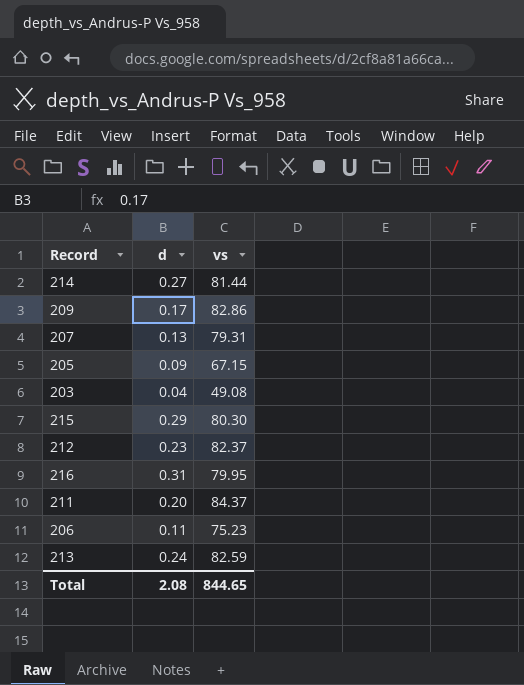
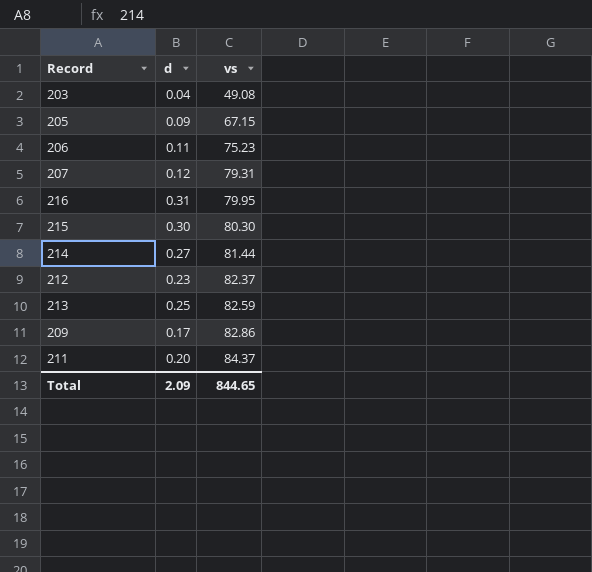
row order: none -> vs ascending
207 | d: 0.13 -> 0.12
215 | d: 0.29 -> 0.30
213 | d: 0.24 -> 0.25
Total | d: 2.08 -> 2.09

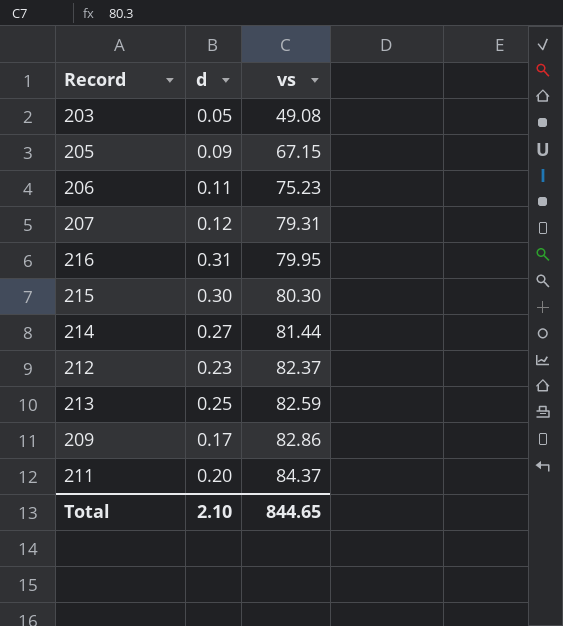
203 | d: 0.04 -> 0.05
Total | d: 2.09 -> 2.10

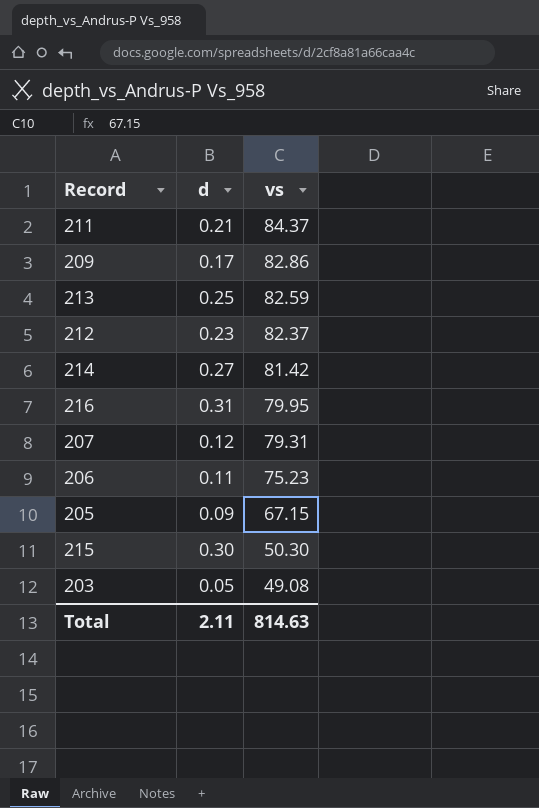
row order: vs ascending -> vs descending
211 | d: 0.20 -> 0.21
214 | vs: 81.44 -> 81.42
215 | vs: 80.30 -> 50.30
Total | d: 2.10 -> 2.11
Total | vs: 844.65 -> 814.63

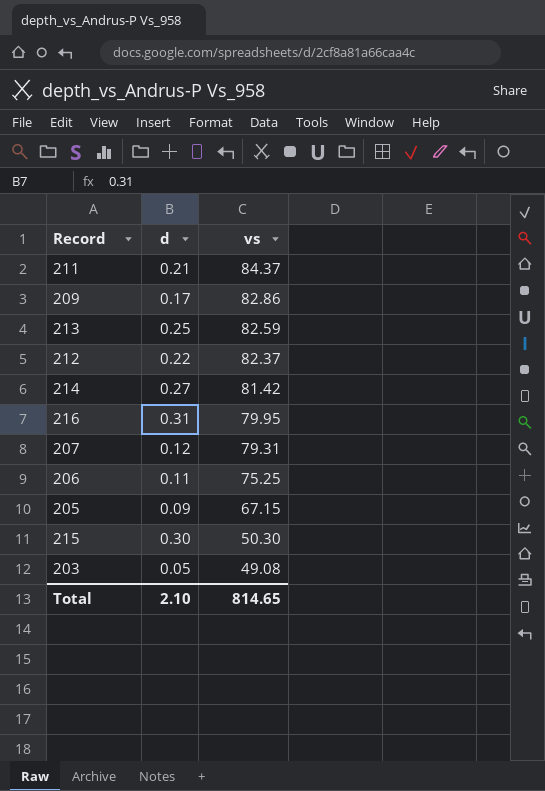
212 | d: 0.23 -> 0.22
206 | vs: 75.23 -> 75.25
Total | d: 2.11 -> 2.10
Total | vs: 814.63 -> 814.65

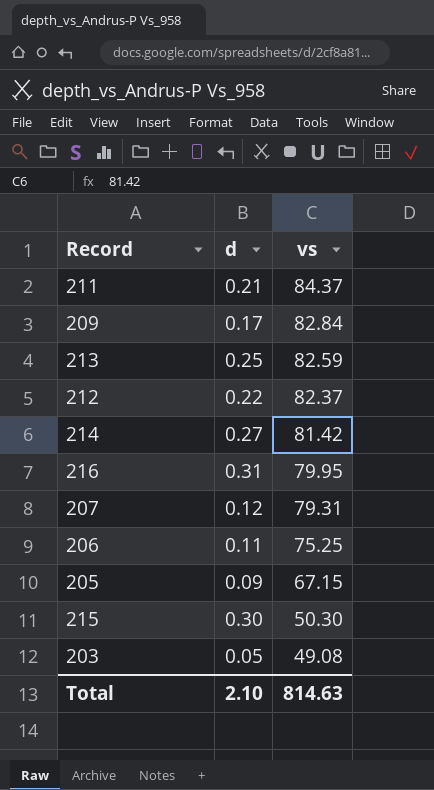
209 | vs: 82.86 -> 82.84
Total | vs: 814.65 -> 814.63

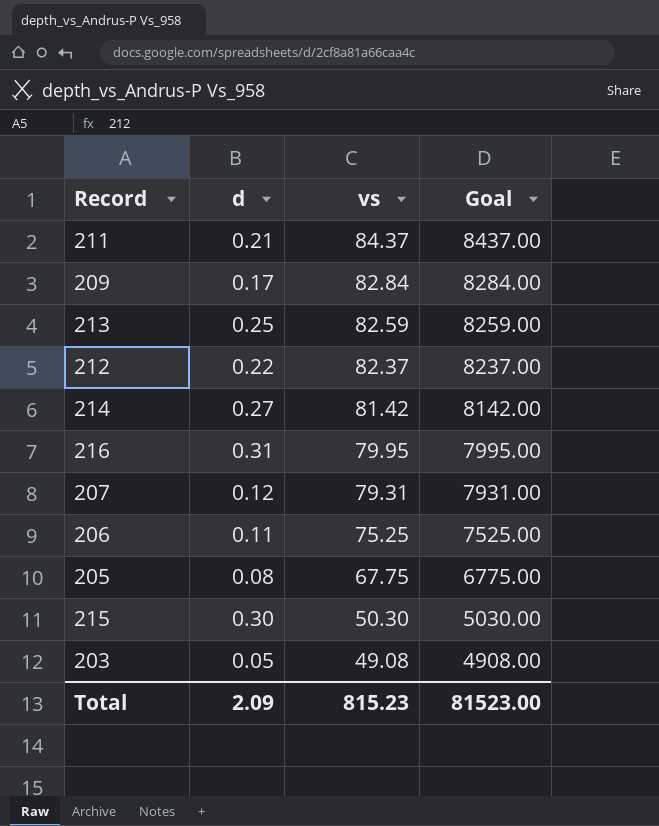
column Goal | formula: none -> [vs] * 100
205 | d: 0.09 -> 0.08
205 | vs: 67.15 -> 67.75
Total | d: 2.10 -> 2.09
Total | vs: 814.63 -> 815.23

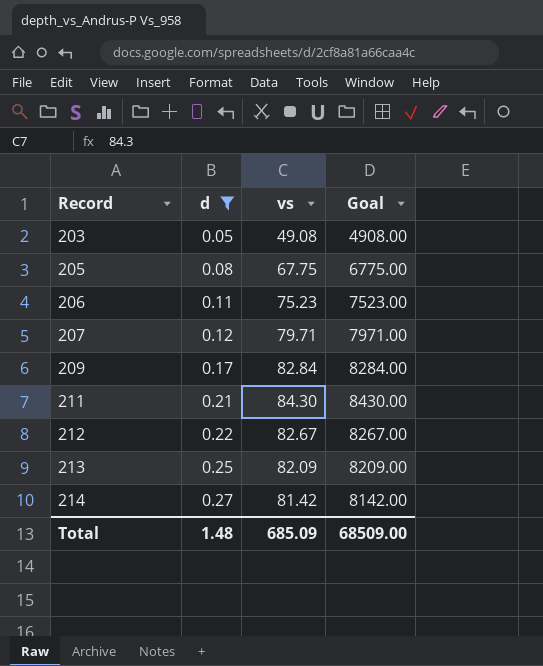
filter: none -> d <= 0.27
row order: vs descending -> Record ascending
206 | vs: 75.25 -> 75.23
206 | Goal: 7525.00 -> 7523.00
207 | vs: 79.31 -> 79.71
207 | Goal: 7931.00 -> 7971.00
211 | vs: 84.37 -> 84.30
211 | Goal: 8437.00 -> 8430.00
212 | vs: 82.37 -> 82.67
212 | Goal: 8237.00 -> 8267.00
213 | vs: 82.59 -> 82.09
213 | Goal: 8259.00 -> 8209.00
Total | d: 2.09 -> 1.48
Total | vs: 815.23 -> 685.09
Total | Goal: 81523.00 -> 68509.00

